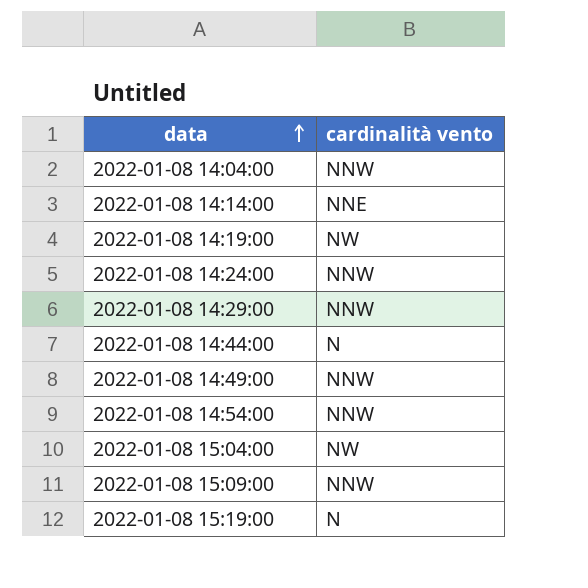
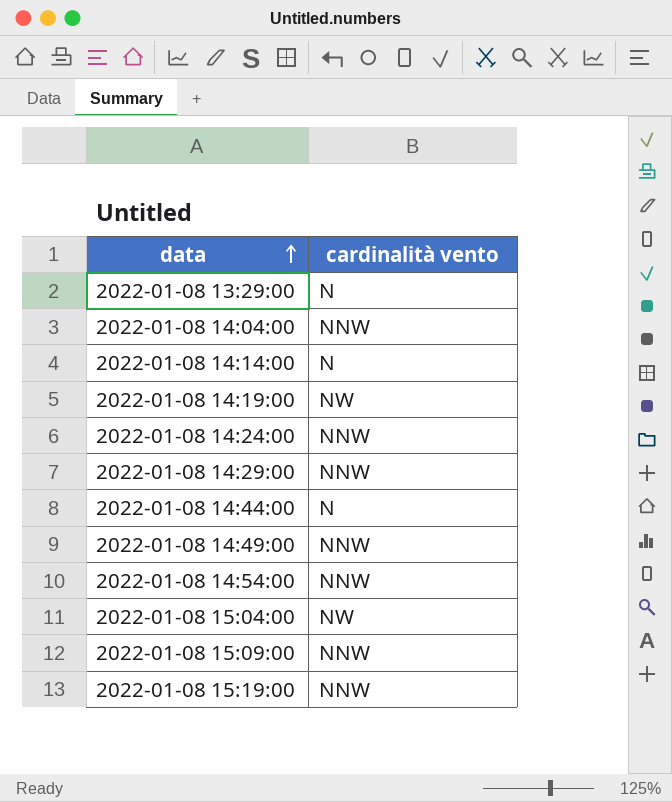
row 2022-01-08 13:29:00: none -> N
2022-01-08 14:14:00 | cardinalità vento: NNE -> N
2022-01-08 15:19:00 | cardinalità vento: N -> NNW

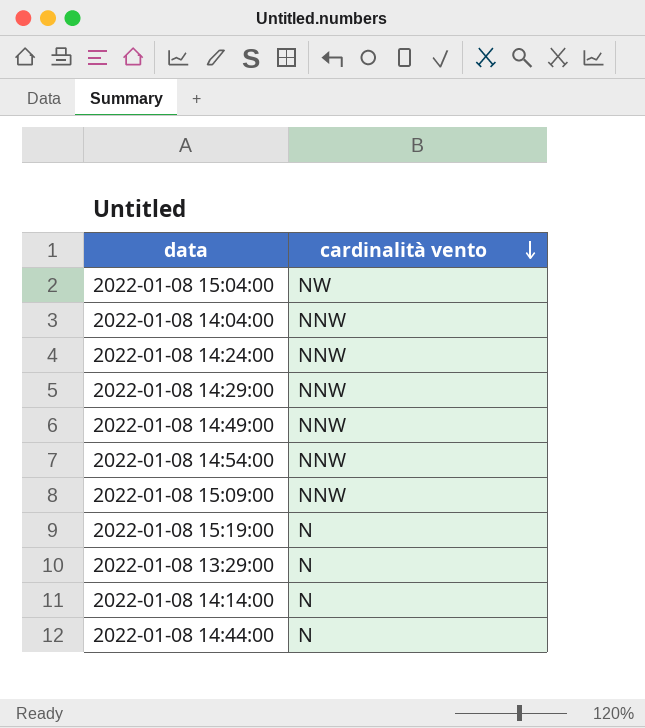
row order: data ascending -> cardinalità vento descending
row 2022-01-08 14:19:00: NW -> none
2022-01-08 15:19:00 | cardinalità vento: NNW -> N

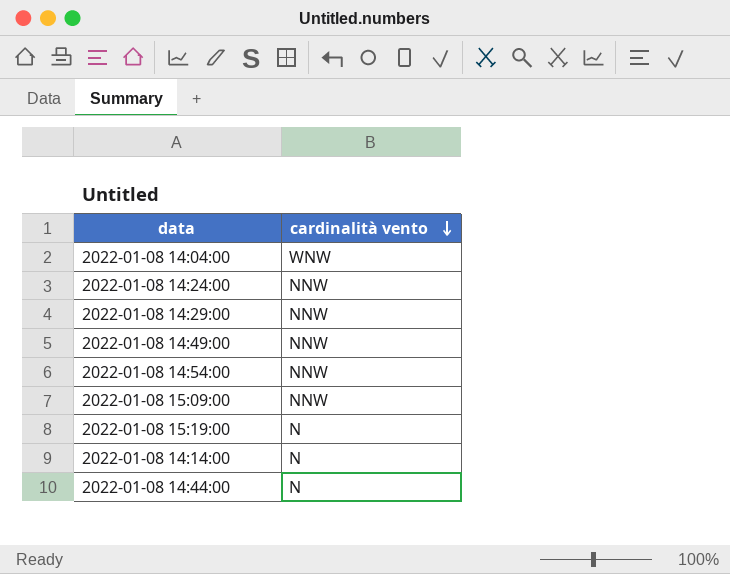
row 2022-01-08 15:04:00: NW -> none
row 2022-01-08 13:29:00: N -> none
2022-01-08 14:04:00 | cardinalità vento: NNW -> WNW

